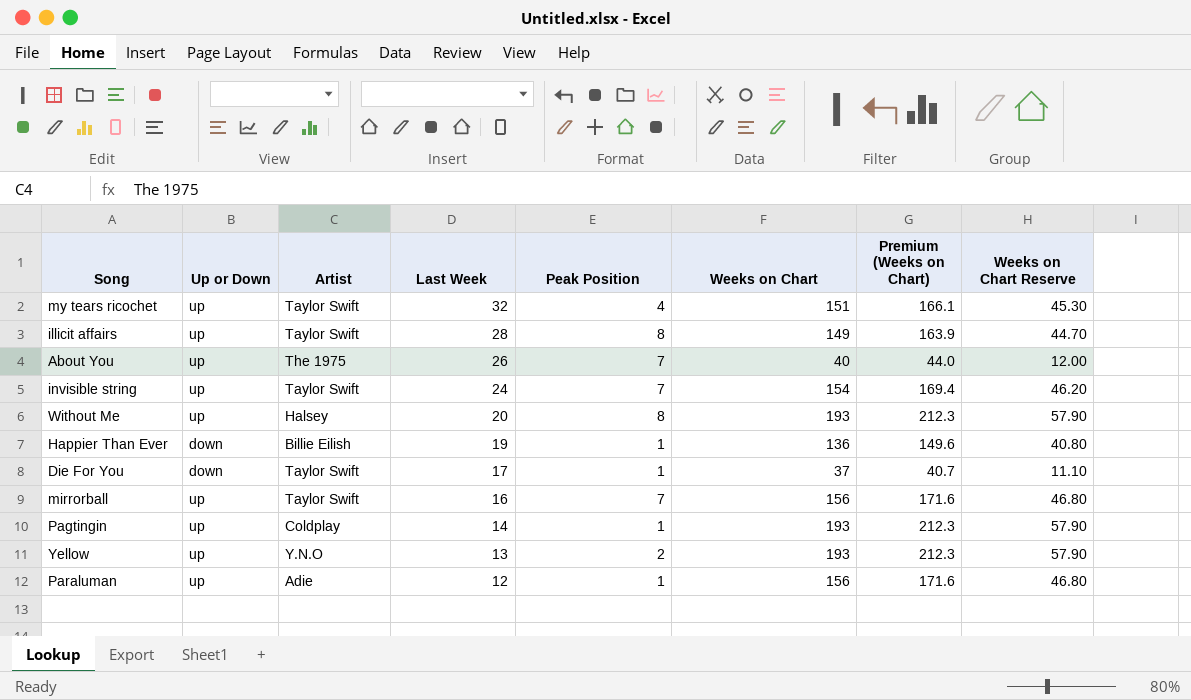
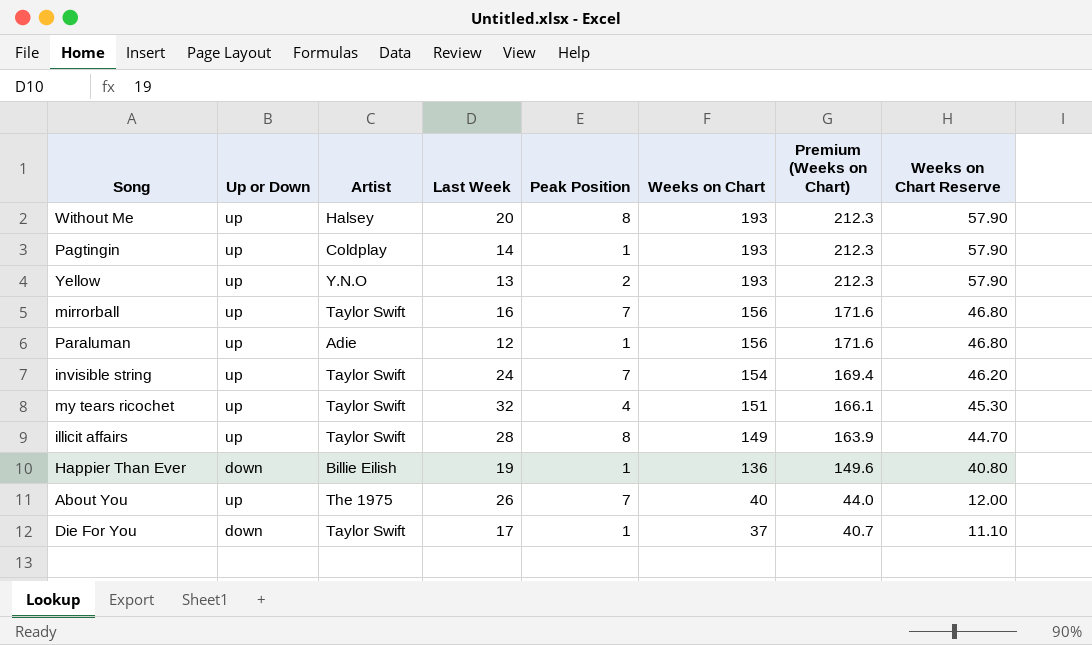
row order: Last Week descending -> Weeks on Chart descending

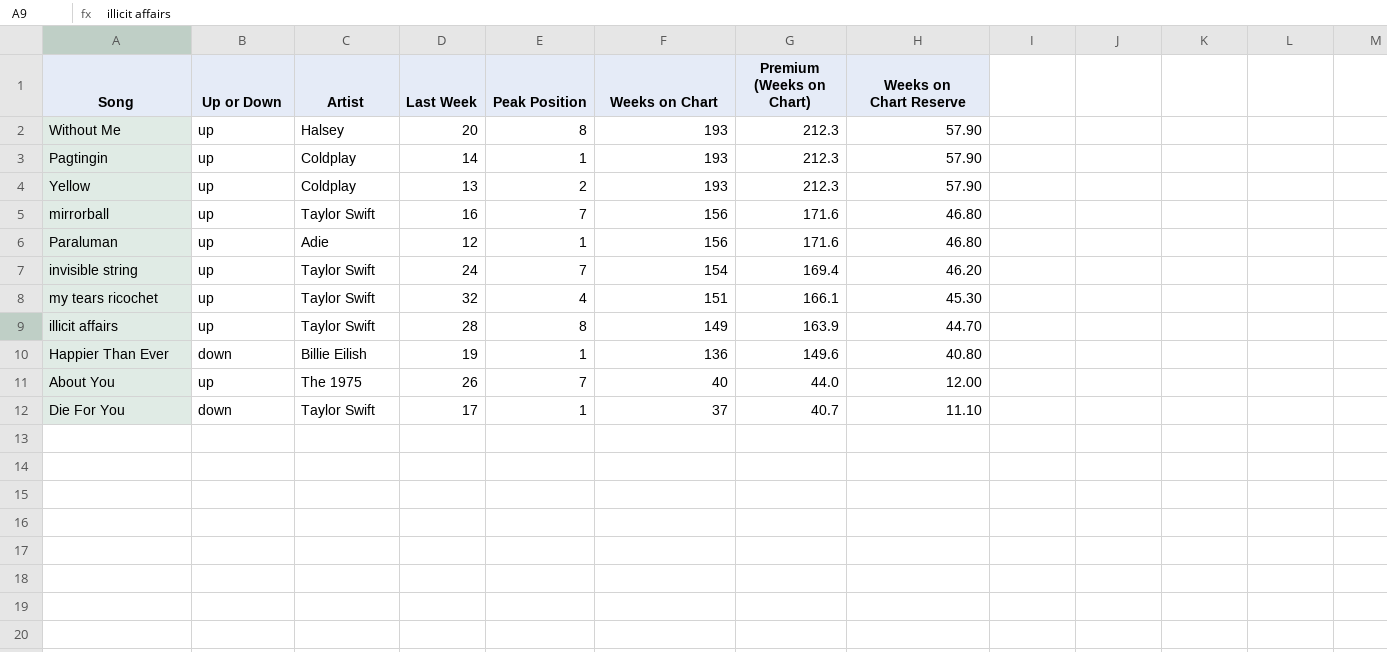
Yellow | Artist: Y.N.O -> Coldplay

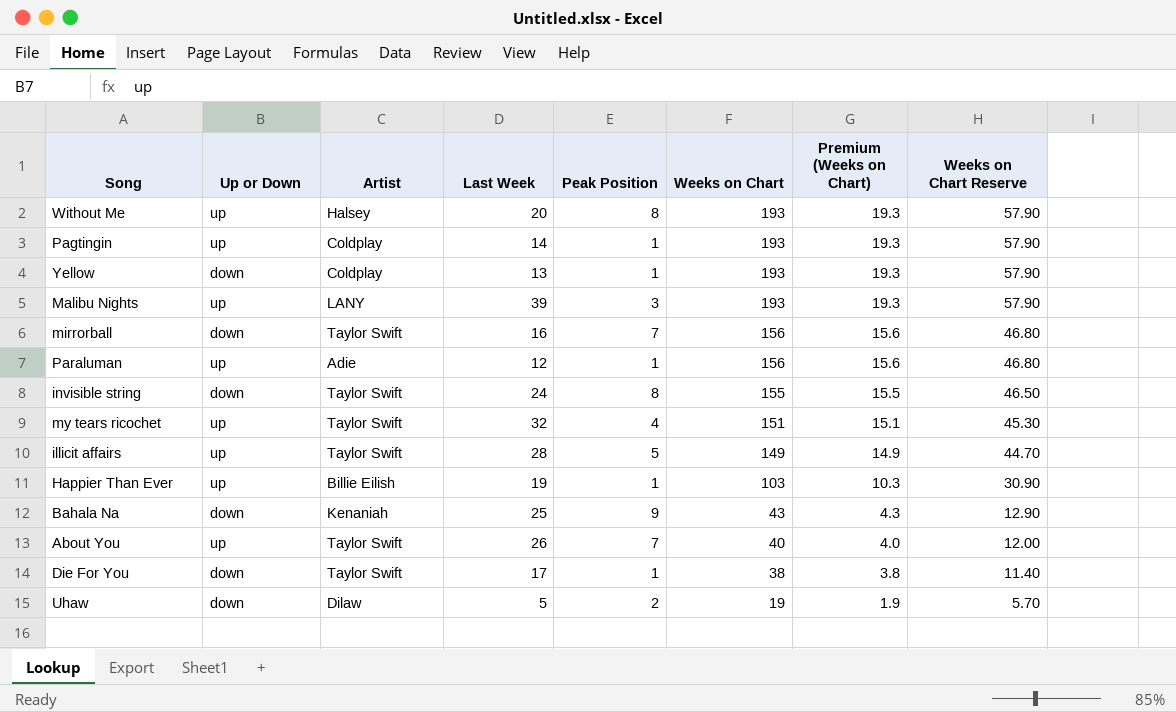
column Premium (Weeks on Chart) | formula: [Weeks on Chart] * 1.1 -> [Weeks on Chart] * 0.1
Yellow | Up or Down: up -> down
Yellow | Peak Position: 2 -> 1
row Malibu Nights: none -> up | LANY | 39 | 3 | 193 | 19.3 | 57.90
mirrorball | Up or Down: up -> down
invisible string | Up or Down: up -> down
invisible string | Peak Position: 7 -> 8
invisible string | Weeks on Chart: 154 -> 155
invisible string | Weeks on Chart Reserve: 46.20 -> 46.50
illicit affairs | Peak Position: 8 -> 5
Happier Than Ever | Up or Down: down -> up
Happier Than Ever | Weeks on Chart: 136 -> 103
Happier Than Ever | Weeks on Chart Reserve: 40.80 -> 30.90
row Bahala Na: none -> down | Kenaniah | 25 | 9 | 43 | 4.3 | 12.90
About You | Artist: The 1975 -> Taylor Swift
Die For You | Weeks on Chart: 37 -> 38
Die For You | Weeks on Chart Reserve: 11.10 -> 11.40
row Uhaw: none -> down | Dilaw | 5 | 2 | 19 | 1.9 | 5.70

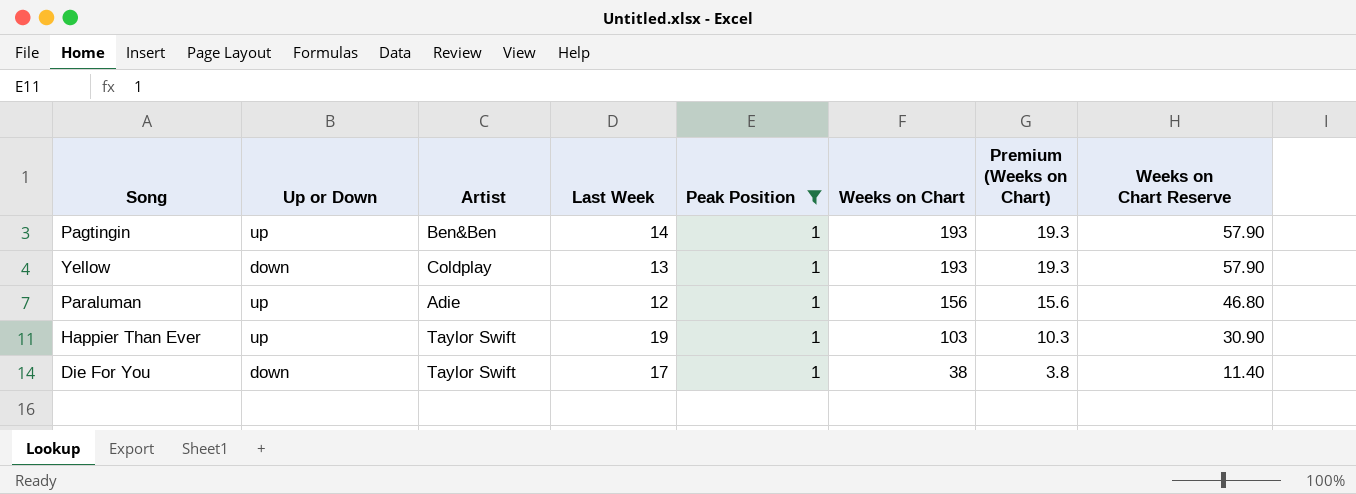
filter: none -> Peak Position = 1
Pagtingin | Artist: Coldplay -> Ben&Ben
Happier Than Ever | Artist: Billie Eilish -> Taylor Swift

